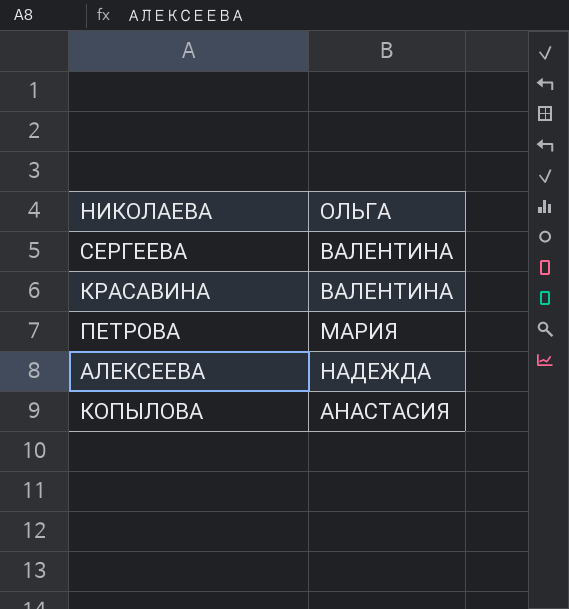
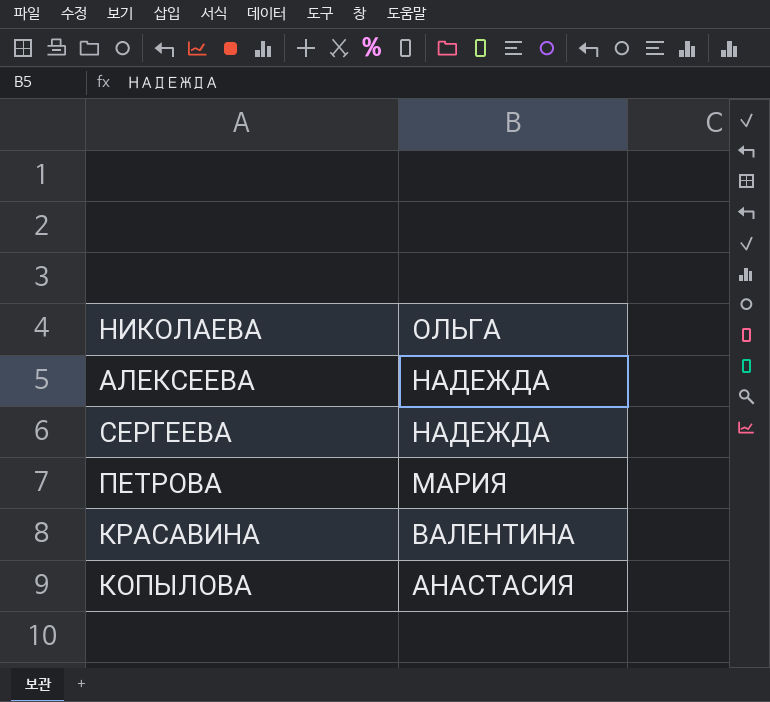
row order: none -> ОЛЬГА descending
СЕРГЕЕВА | ОЛЬГА: ВАЛЕНТИНА -> НАДЕЖДА

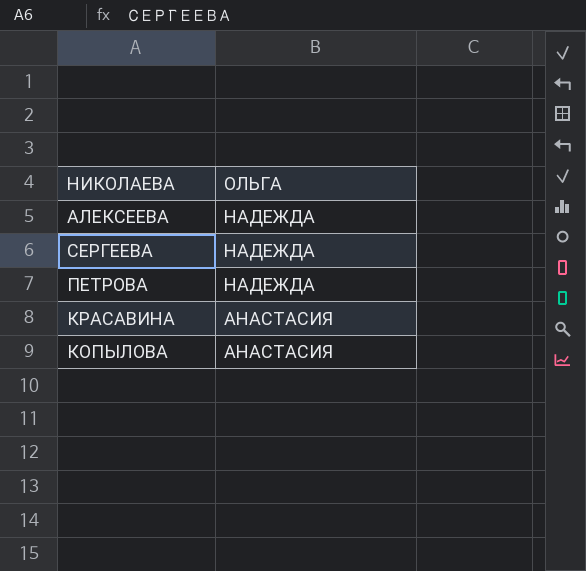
ПЕТРОВА | ОЛЬГА: МАРИЯ -> НАДЕЖДА
КРАСАВИНА | ОЛЬГА: ВАЛЕНТИНА -> АНАСТАСИЯ

